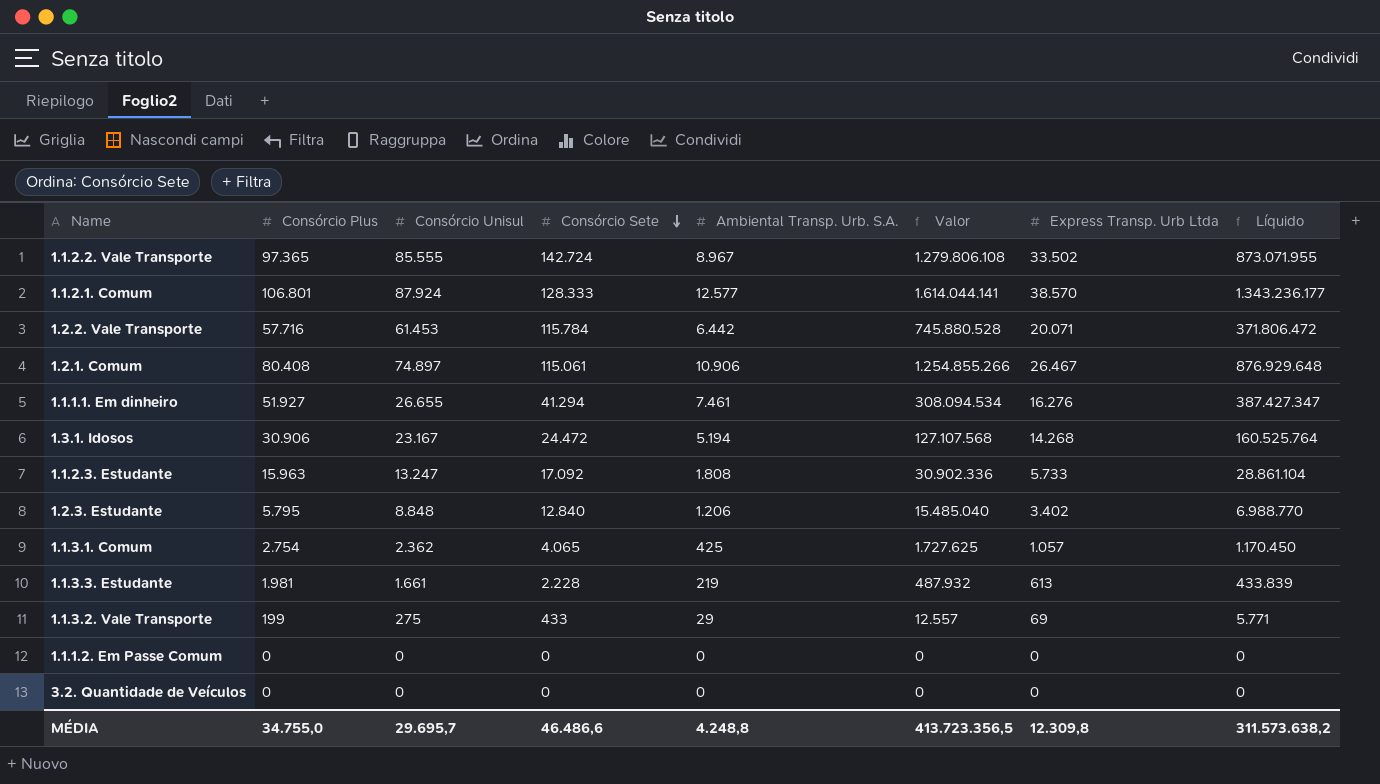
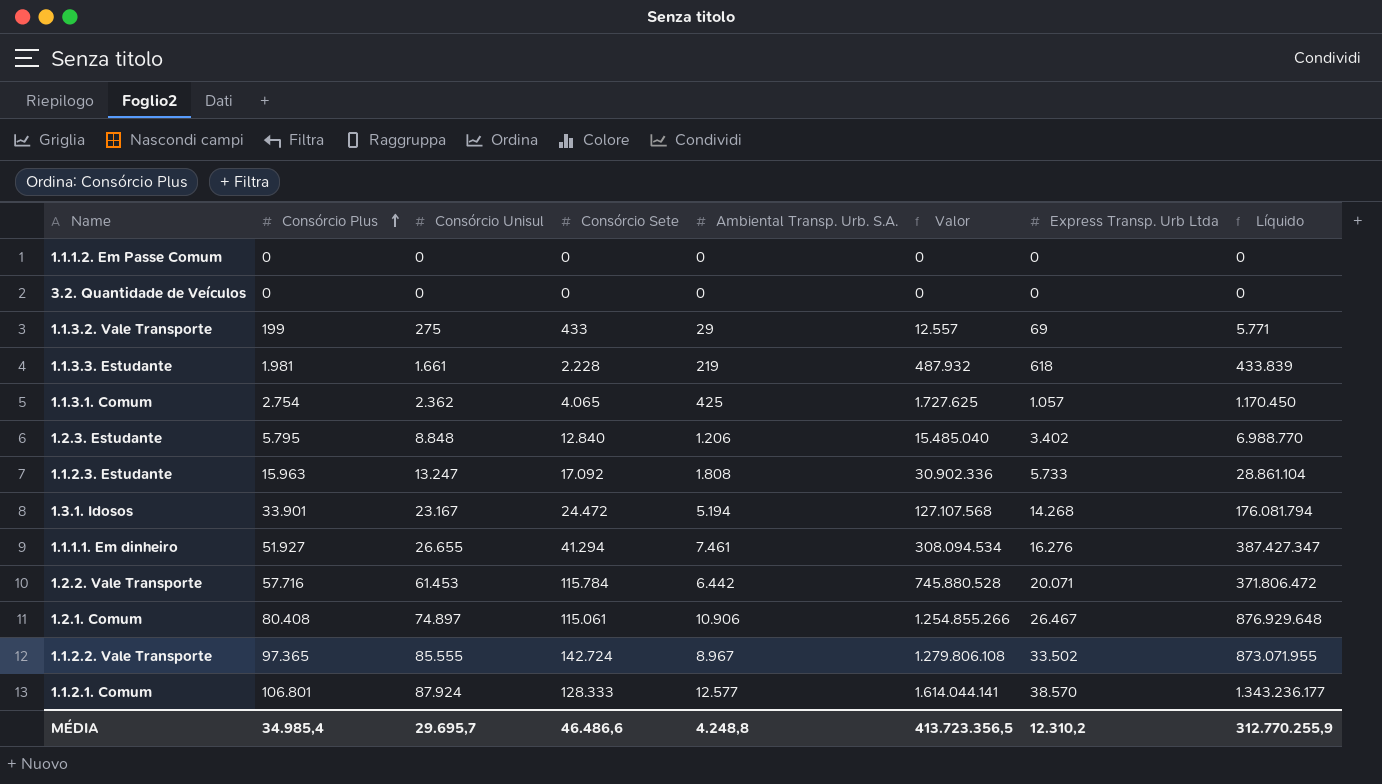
row order: Consórcio Sete descending -> Consórcio Plus ascending
1.1.3.3. Estudante | Express Transp. Urb Ltda: 613 -> 618
1.3.1. Idosos | Consórcio Plus: 30.906 -> 33.901
1.3.1. Idosos | Líquido: 160.525.764 -> 176.081.794
MÉDIA | Consórcio Plus: 34.755,0 -> 34.985,4
MÉDIA | Express Transp. Urb Ltda: 12.309,8 -> 12.310,2
MÉDIA | Líquido: 311.573.638,2 -> 312.770.255,9

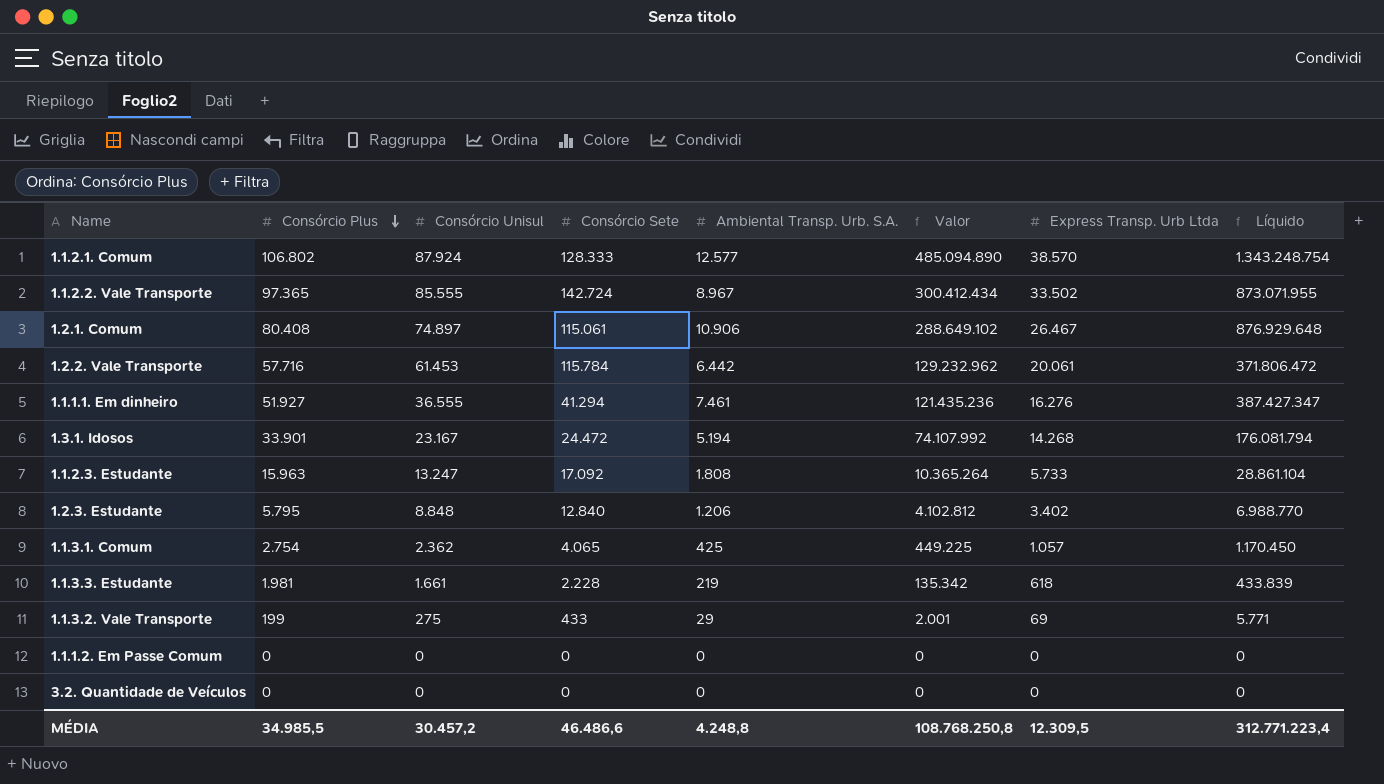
row order: Consórcio Plus ascending -> Consórcio Plus descending
column Valor | formula: [Consórcio Sete] * [Ambiental Transp. Urb. S.A.] -> [Ambiental Transp. Urb. S.A.] * [Express Transp. Urb Ltda]
1.1.2.1. Comum | Consórcio Plus: 106.801 -> 106.802
1.1.2.1. Comum | Líquido: 1.343.236.177 -> 1.343.248.754
1.2.2. Vale Transporte | Express Transp. Urb Ltda: 20.071 -> 20.061
1.1.1.1. Em dinheiro | Consórcio Unisul: 26.655 -> 36.555
MÉDIA | Consórcio Plus: 34.985,4 -> 34.985,5
MÉDIA | Consórcio Unisul: 29.695,7 -> 30.457,2
MÉDIA | Valor: 413.723.356,5 -> 108.768.250,8
MÉDIA | Express Transp. Urb Ltda: 12.310,2 -> 12.309,5
MÉDIA | Líquido: 312.770.255,9 -> 312.771.223,4

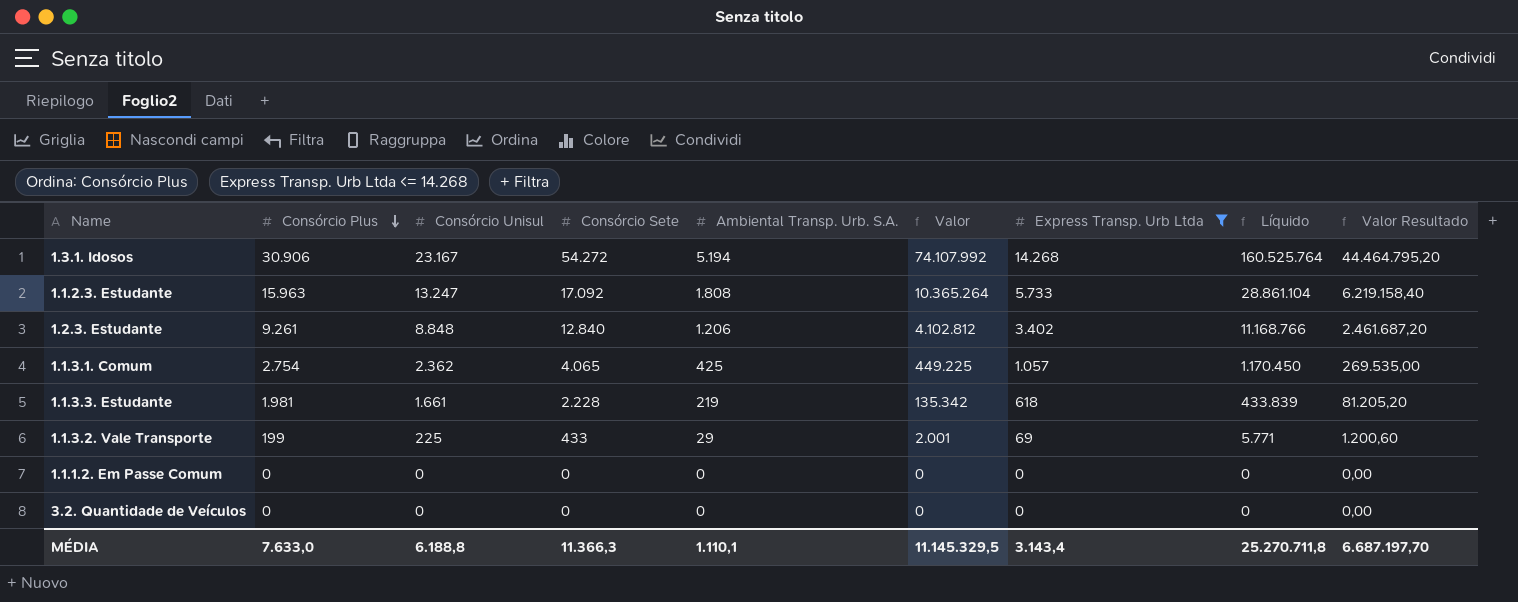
filter: none -> Express Transp. Urb Ltda <= 14.268
column Valor Resultado | formula: none -> [Valor] * 0,6
1.3.1. Idosos | Consórcio Plus: 33.901 -> 30.906
1.3.1. Idosos | Consórcio Sete: 24.472 -> 54.272
1.3.1. Idosos | Líquido: 176.081.794 -> 160.525.764
1.2.3. Estudante | Consórcio Plus: 5.795 -> 9.261
1.2.3. Estudante | Líquido: 6.988.770 -> 11.168.766
1.1.3.2. Vale Transporte | Consórcio Unisul: 275 -> 225
MÉDIA | Consórcio Plus: 34.985,5 -> 7.633,0
MÉDIA | Consórcio Unisul: 30.457,2 -> 6.188,8
MÉDIA | Consórcio Sete: 46.486,6 -> 11.366,3
MÉDIA | Ambiental Transp. Urb. S.A.: 4.248,8 -> 1.110,1
MÉDIA | Valor: 108.768.250,8 -> 11.145.329,5
MÉDIA | Express Transp. Urb Ltda: 12.309,5 -> 3.143,4
MÉDIA | Líquido: 312.771.223,4 -> 25.270.711,8

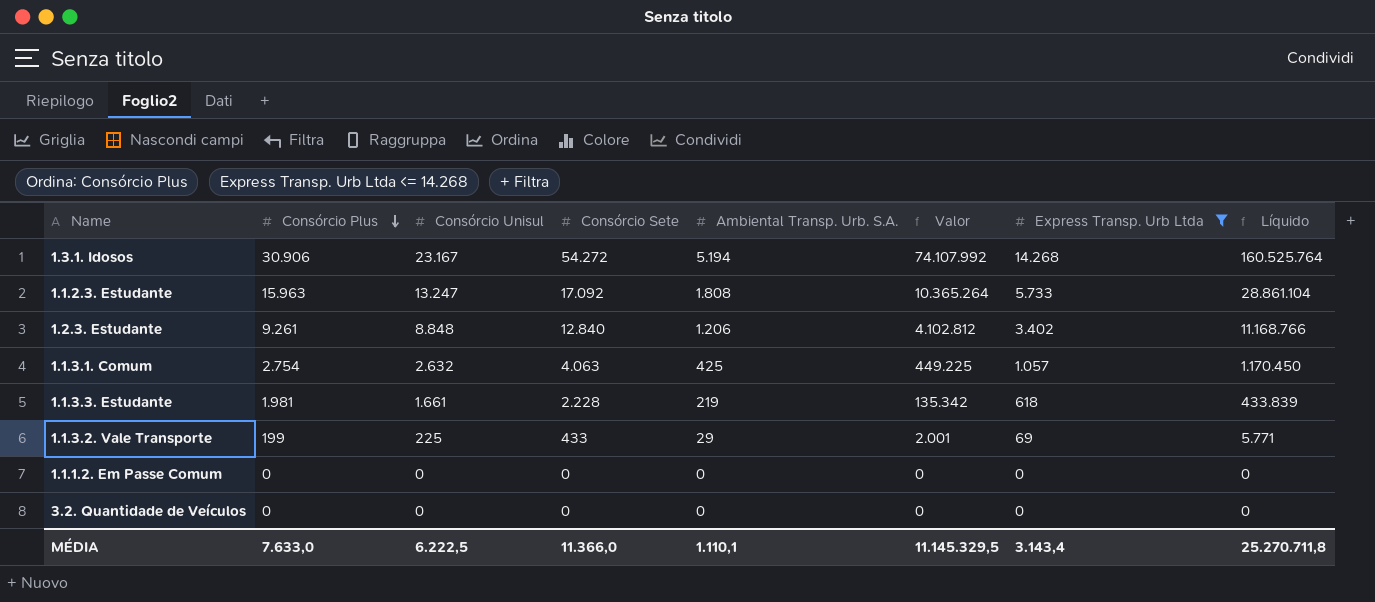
column Valor Resultado | formula: [Valor] * 0,6 -> none
1.1.3.1. Comum | Consórcio Unisul: 2.362 -> 2.632
1.1.3.1. Comum | Consórcio Sete: 4.065 -> 4.063
MÉDIA | Consórcio Unisul: 6.188,8 -> 6.222,5
MÉDIA | Consórcio Sete: 11.366,3 -> 11.366,0

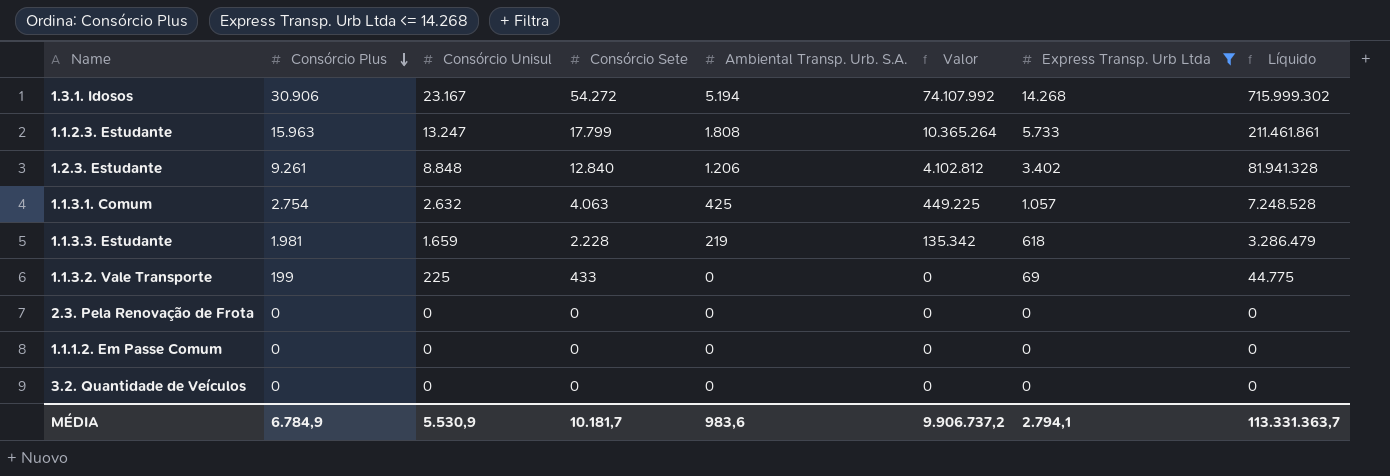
column Líquido | formula: [Consórcio Plus] * [Ambiental Transp. Urb. S.A.] -> [Consórcio Plus] * [Consórcio Unisul]
1.1.2.3. Estudante | Consórcio Sete: 17.092 -> 17.799
1.1.3.3. Estudante | Consórcio Unisul: 1.661 -> 1.659
1.1.3.2. Vale Transporte | Ambiental Transp. Urb. S.A.: 29 -> 0
1.1.3.2. Vale Transporte | Valor: 2.001 -> 0
row 2.3. Pela Renovação de Frota: none -> 0 | 0 | 0 | 0 | 0 | 0 | 0
MÉDIA | Consórcio Plus: 7.633,0 -> 6.784,9
MÉDIA | Consórcio Unisul: 6.222,5 -> 5.530,9
MÉDIA | Consórcio Sete: 11.366,0 -> 10.181,7
MÉDIA | Ambiental Transp. Urb. S.A.: 1.110,1 -> 983,6
MÉDIA | Valor: 11.145.329,5 -> 9.906.737,2
MÉDIA | Express Transp. Urb Ltda: 3.143,4 -> 2.794,1
MÉDIA | Líquido: 25.270.711,8 -> 113.331.363,7

